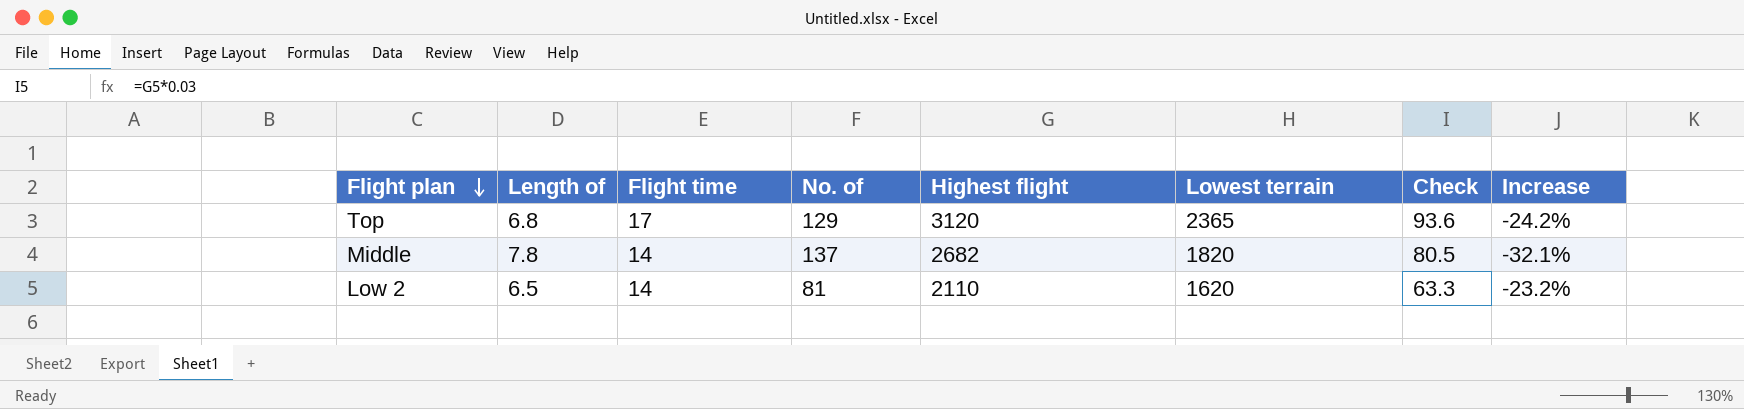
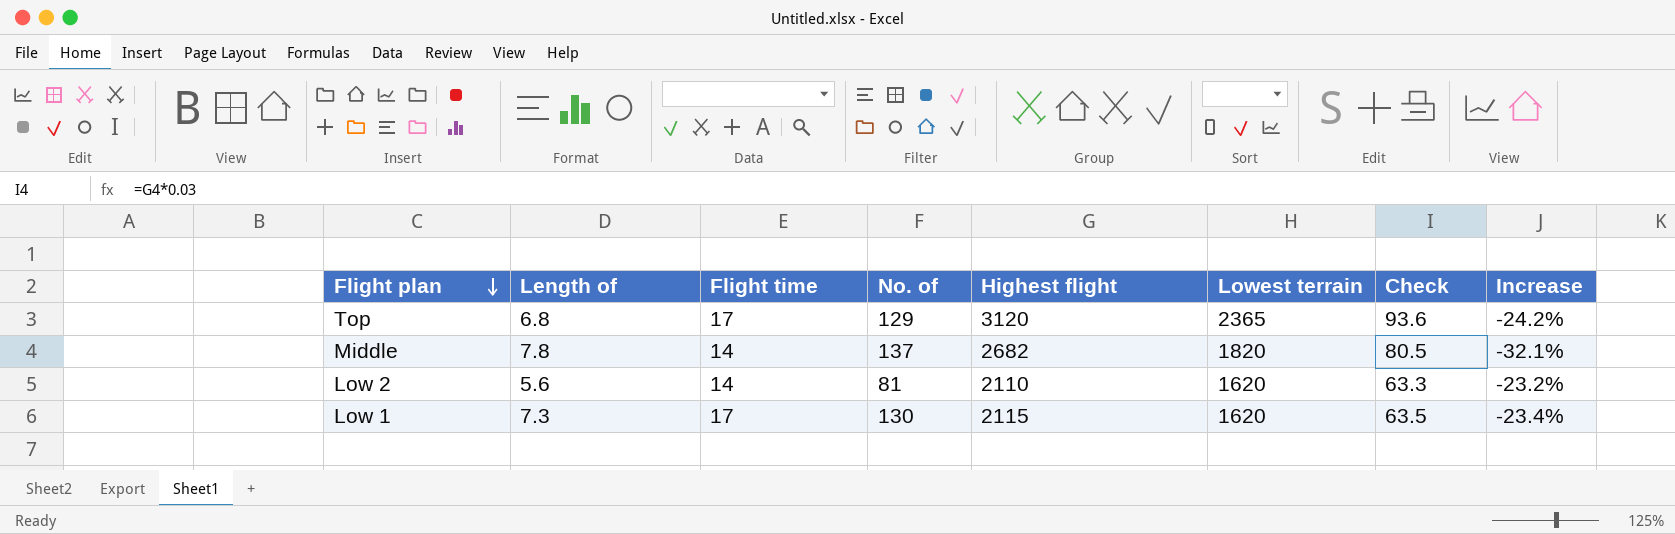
Low 2 | Length of: 6.5 -> 5.6
row Low 1: none -> 7.3 | 17 | 130 | 2115 | 1620 | 63.5 | -23.4%

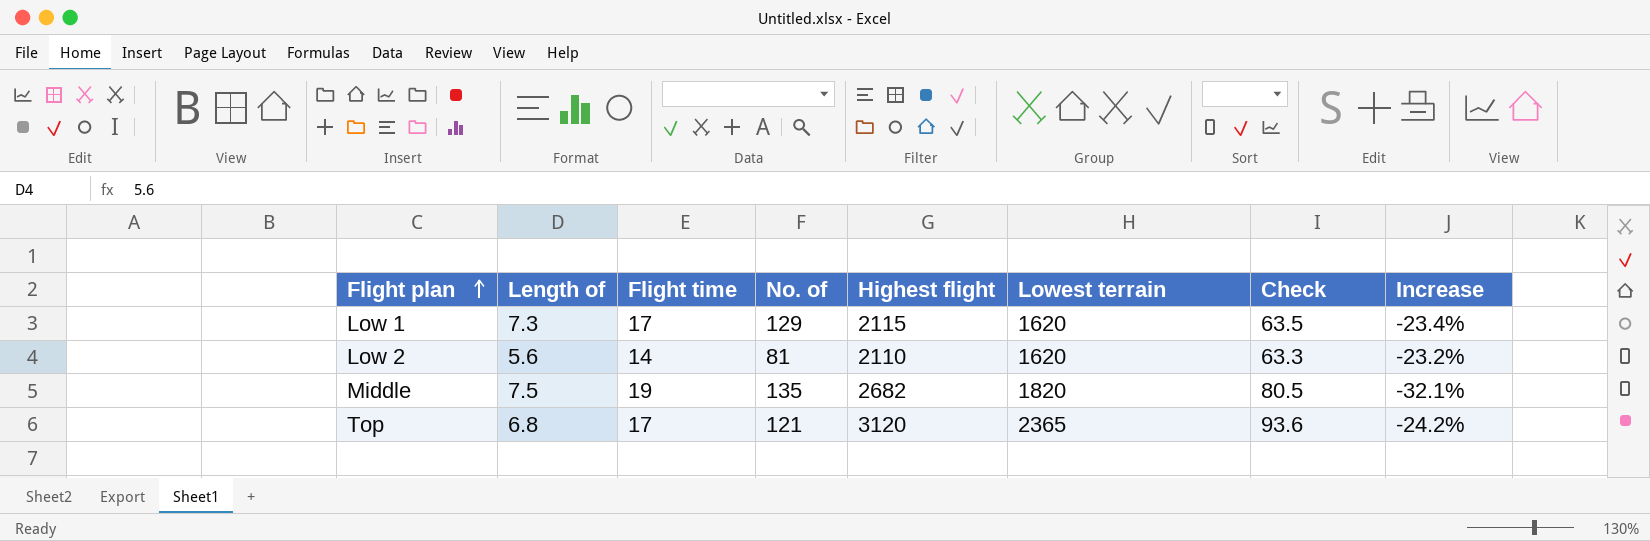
row order: Flight plan descending -> Flight plan ascending
Low 1 | No. of: 130 -> 129
Middle | Length of: 7.8 -> 7.5
Middle | Flight time: 14 -> 19
Middle | No. of: 137 -> 135
Top | No. of: 129 -> 121

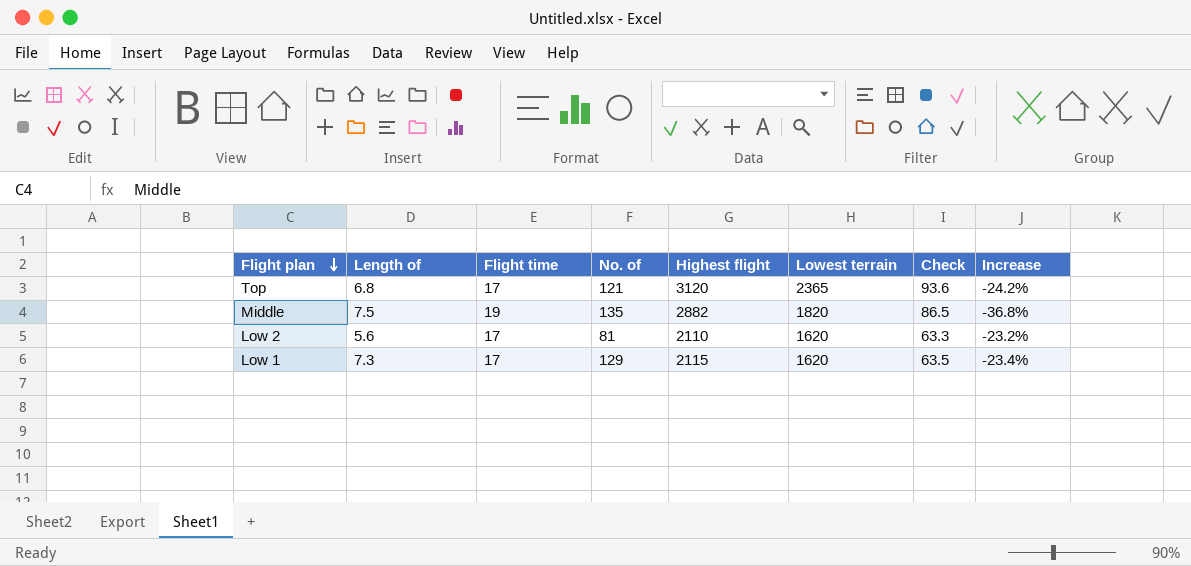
row order: Flight plan ascending -> Flight plan descending
Middle | Highest flight: 2682 -> 2882
Middle | Check: 80.5 -> 86.5
Middle | Increase: -32.1% -> -36.8%
Low 2 | Flight time: 14 -> 17

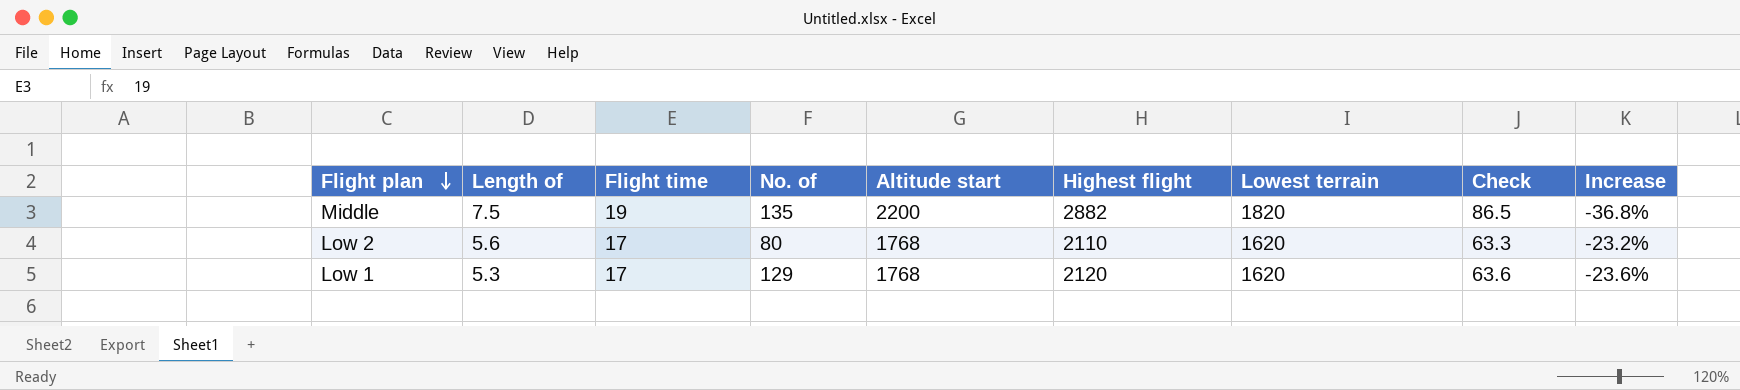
column Altitude start | position: none -> 5
row Top: 6.8 | 17 | 121 | 3120 | 2365 | 93.6 | -24.2% -> none
Low 2 | No. of: 81 -> 80
Low 1 | Length of: 7.3 -> 5.3
Low 1 | Highest flight: 2115 -> 2120
Low 1 | Check: 63.5 -> 63.6
Low 1 | Increase: -23.4% -> -23.6%

